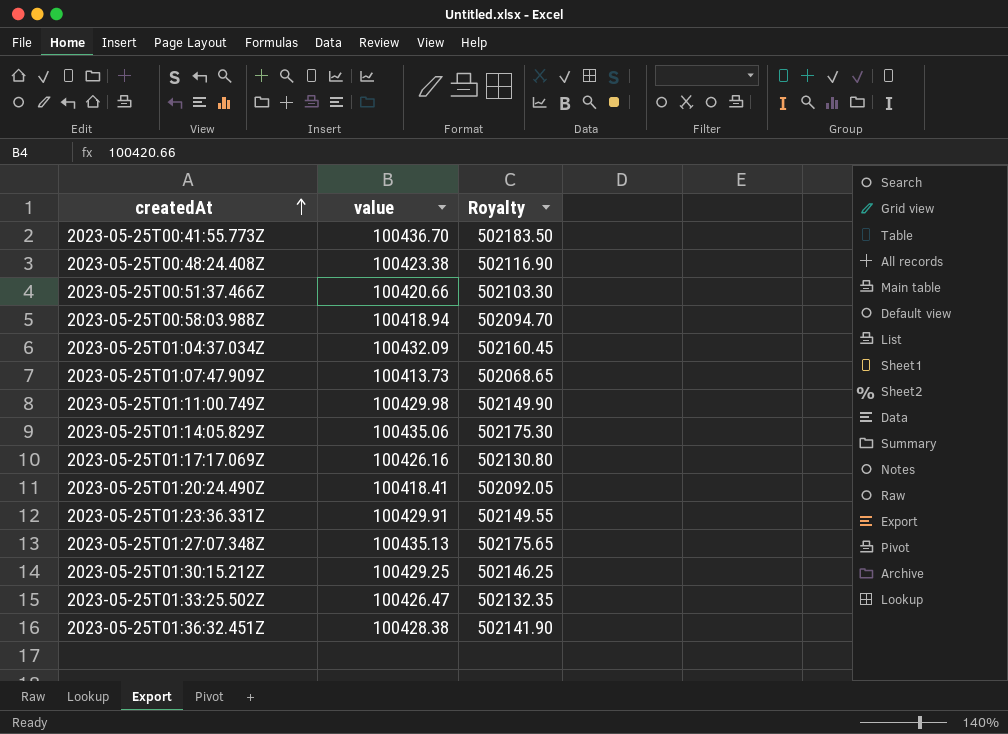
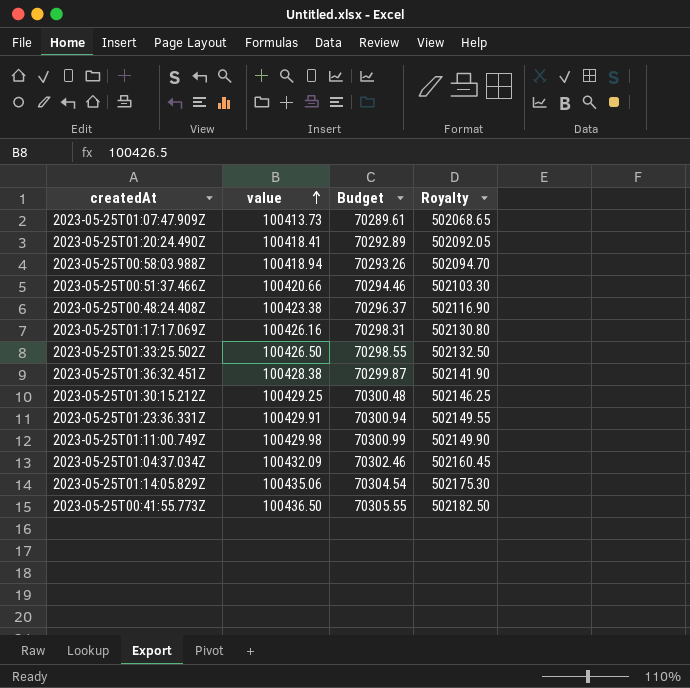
row order: createdAt ascending -> value ascending
column Budget | formula: none -> [value] * 0.7
row 2023-05-25T01:27:07.348Z: 100435.13 | 502175.65 -> none
2023-05-25T01:33:25.502Z | value: 100426.47 -> 100426.50
2023-05-25T01:33:25.502Z | Royalty: 502132.35 -> 502132.50
2023-05-25T00:41:55.773Z | value: 100436.70 -> 100436.50
2023-05-25T00:41:55.773Z | Royalty: 502183.50 -> 502182.50

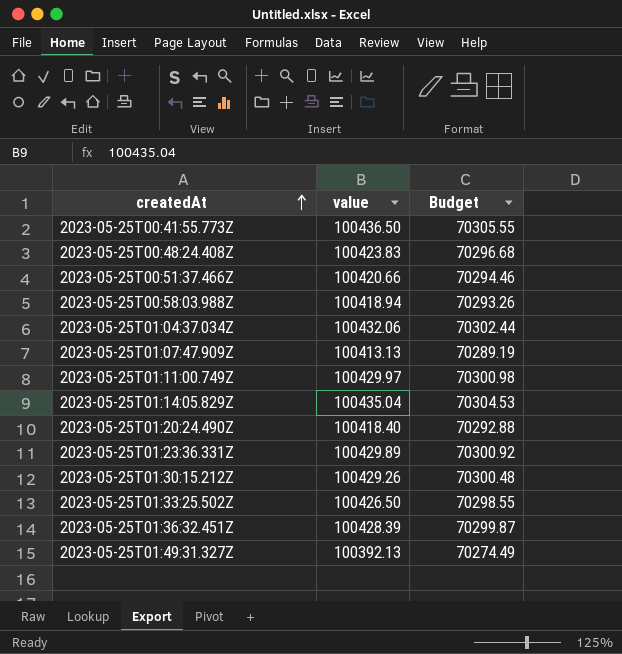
row order: value ascending -> createdAt ascending
column Royalty | formula: [value] * 5 -> none
row 2023-05-25T01:17:17.069Z: 100426.16 | 70298.31 | 502130.80 -> none
2023-05-25T00:48:24.408Z | value: 100423.38 -> 100423.83
2023-05-25T00:48:24.408Z | Budget: 70296.37 -> 70296.68
2023-05-25T01:04:37.034Z | value: 100432.09 -> 100432.06
2023-05-25T01:04:37.034Z | Budget: 70302.46 -> 70302.44
2023-05-25T01:07:47.909Z | value: 100413.73 -> 100413.13
2023-05-25T01:07:47.909Z | Budget: 70289.61 -> 70289.19
2023-05-25T01:11:00.749Z | value: 100429.98 -> 100429.97
2023-05-25T01:11:00.749Z | Budget: 70300.99 -> 70300.98
2023-05-25T01:14:05.829Z | value: 100435.06 -> 100435.04
2023-05-25T01:14:05.829Z | Budget: 70304.54 -> 70304.53
2023-05-25T01:20:24.490Z | value: 100418.41 -> 100418.40
2023-05-25T01:20:24.490Z | Budget: 70292.89 -> 70292.88
2023-05-25T01:23:36.331Z | value: 100429.91 -> 100429.89
2023-05-25T01:23:36.331Z | Budget: 70300.94 -> 70300.92
2023-05-25T01:30:15.212Z | value: 100429.25 -> 100429.26
2023-05-25T01:36:32.451Z | value: 100428.38 -> 100428.39
row 2023-05-25T01:49:31.327Z: none -> 100392.13 | 70274.49

